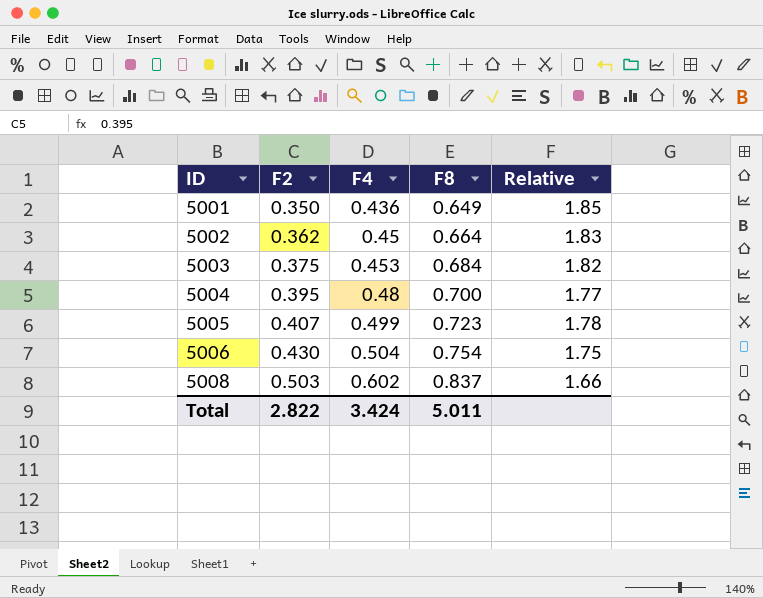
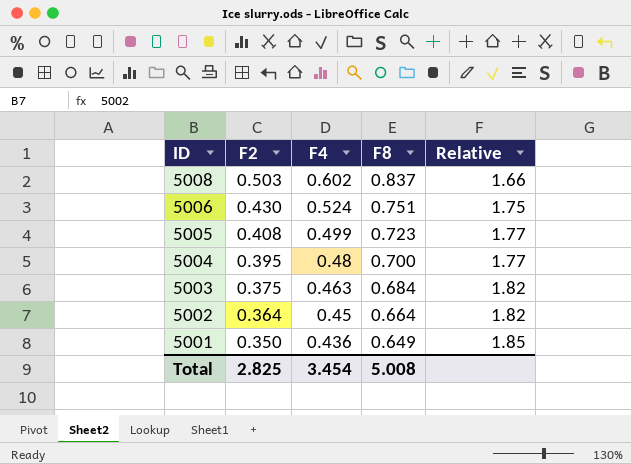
row order: ID ascending -> ID descending
5006 | F4: 0.504 -> 0.524
5006 | F8: 0.754 -> 0.751
5005 | F2: 0.407 -> 0.408
5005 | Relative: 1.78 -> 1.77
5003 | F4: 0.453 -> 0.463
5002 | F2: 0.362 -> 0.364
5002 | Relative: 1.83 -> 1.82
Total | F2: 2.822 -> 2.825
Total | F4: 3.424 -> 3.454
Total | F8: 5.011 -> 5.008

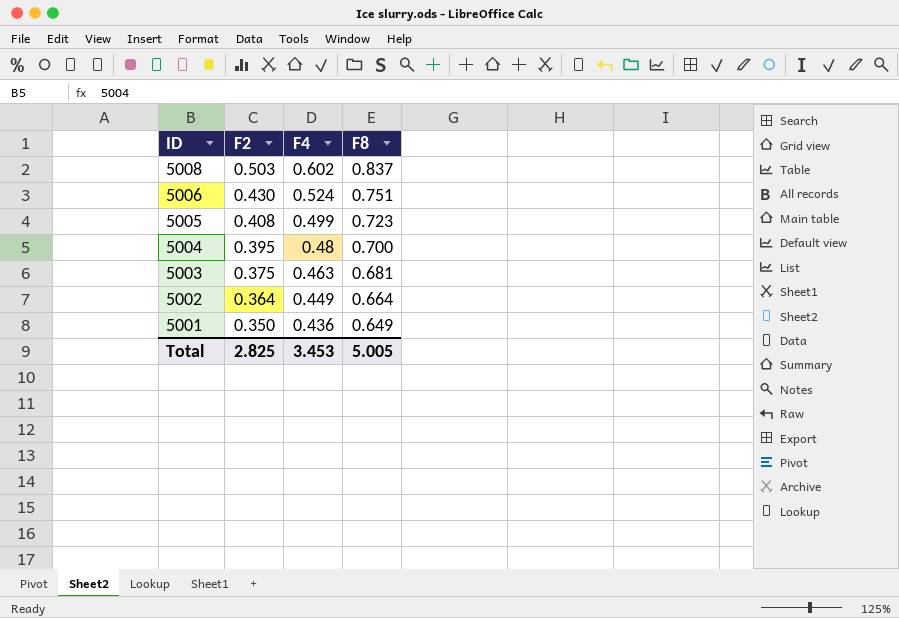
column Relative | formula: [F8] / [F2] -> none
5003 | F8: 0.684 -> 0.681
5002 | F4: 0.45 -> 0.449
Total | F4: 3.454 -> 3.453
Total | F8: 5.008 -> 5.005

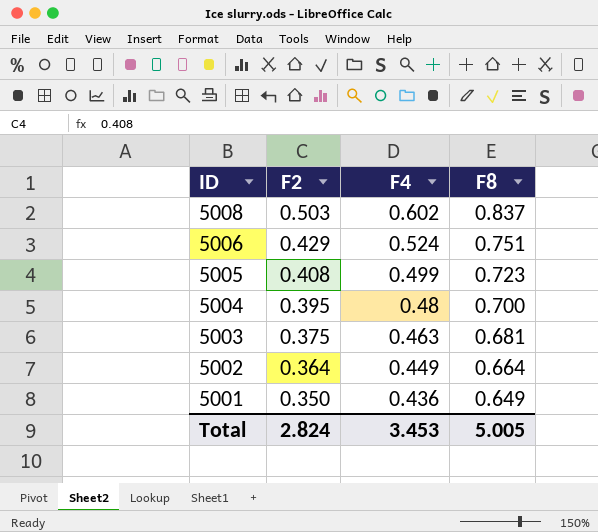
5006 | F2: 0.430 -> 0.429
Total | F2: 2.825 -> 2.824

